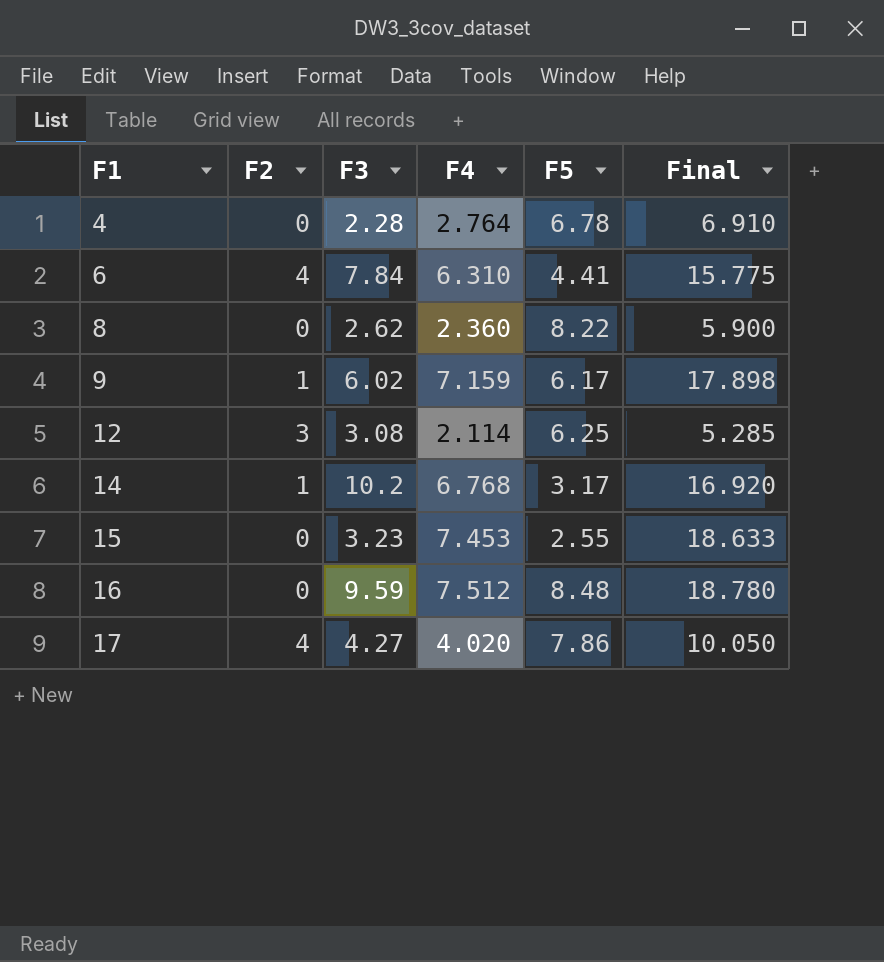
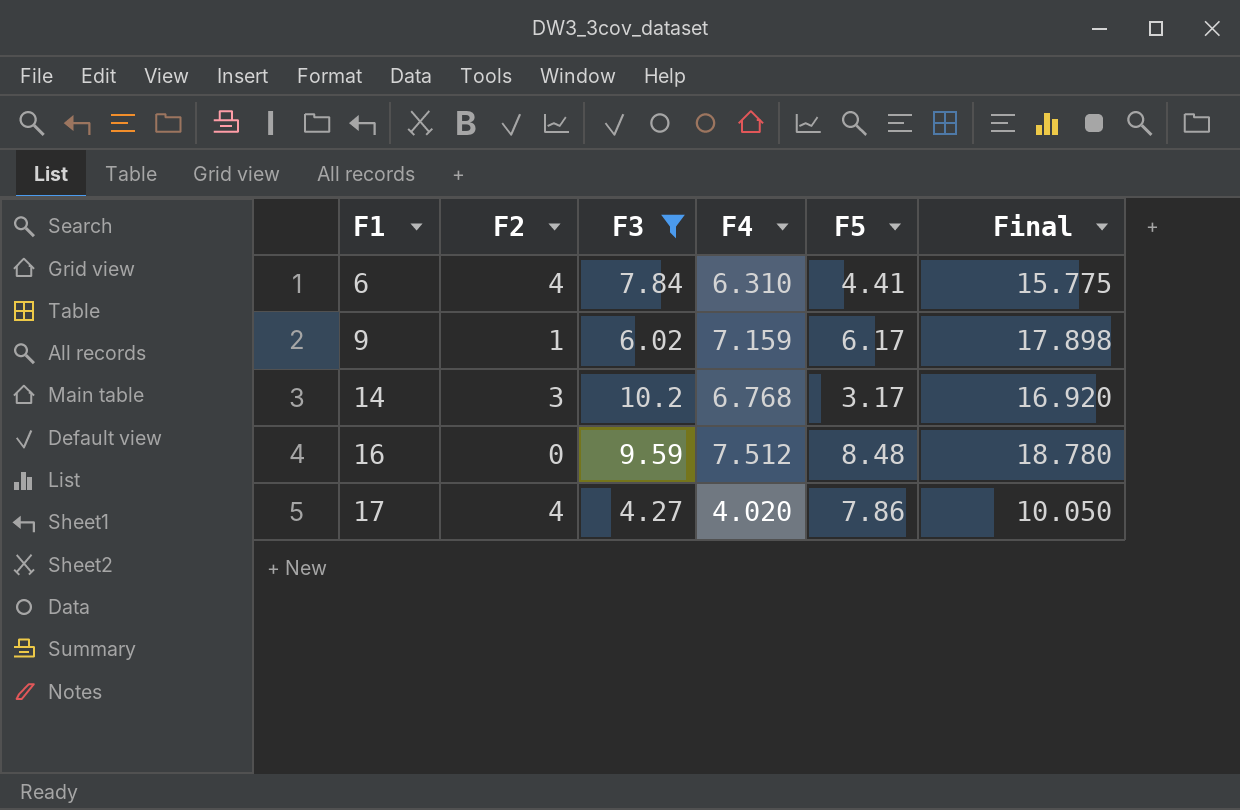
filter: none -> F3 >= 4.27
14 | F2: 1 -> 3

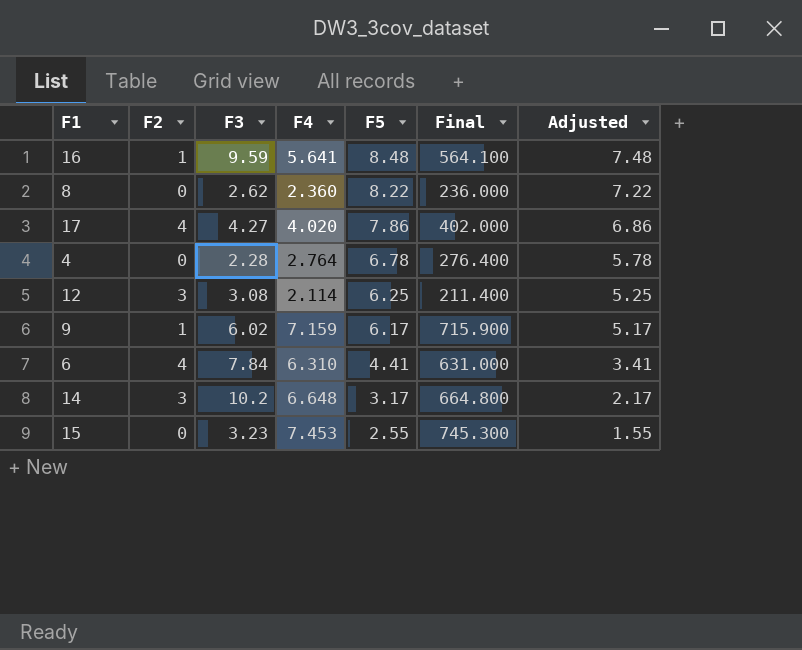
filter: F3 >= 4.27 -> none
row order: F1 ascending -> F5 descending
column Final | formula: [F4] * 2.5 -> [F4] * 100
column Adjusted | formula: none -> [F5] - 1
16 | F2: 0 -> 1
16 | F4: 7.512 -> 5.641
14 | F4: 6.768 -> 6.648

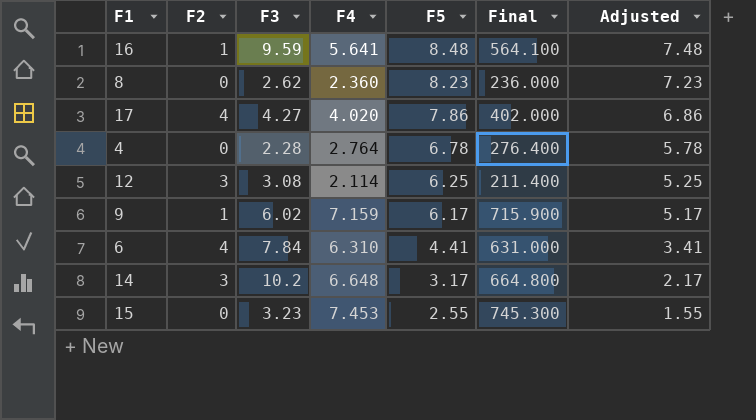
8 | F5: 8.22 -> 8.23
8 | Adjusted: 7.22 -> 7.23

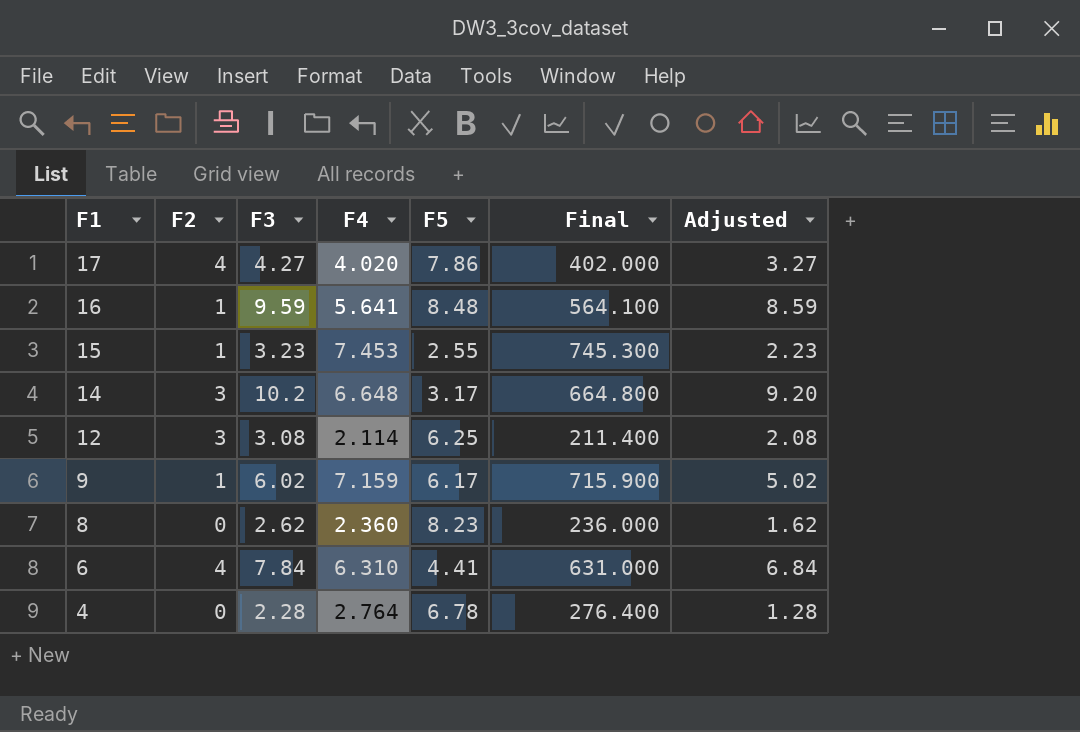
row order: F5 descending -> F1 descending
column Adjusted | formula: [F5] - 1 -> [F3] - 1
15 | F2: 0 -> 1

